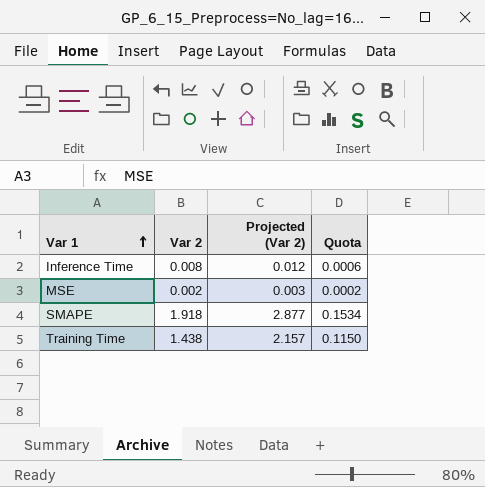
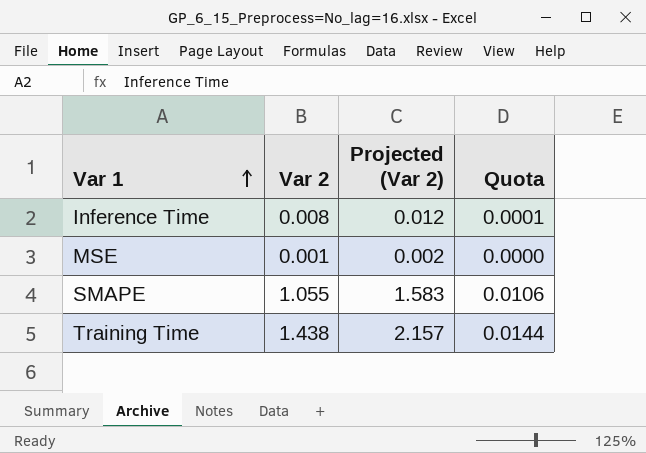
column Quota | formula: [Var 2] * 0.08 -> [Var 2] * 0.01
MSE | Var 2: 0.002 -> 0.001
MSE | Projected (Var 2): 0.003 -> 0.002
SMAPE | Var 2: 1.918 -> 1.055
SMAPE | Projected (Var 2): 2.877 -> 1.583

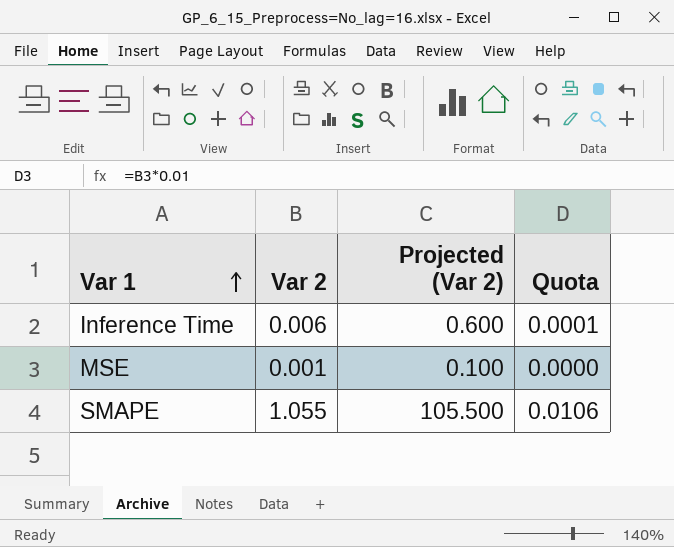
column Projected (Var 2) | formula: [Var 2] * 1.5 -> [Var 2] * 100
row Training Time: 1.438 | 2.157 | 0.0144 -> none
Inference Time | Var 2: 0.008 -> 0.006

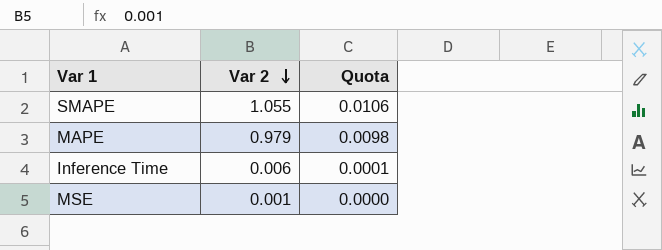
row order: Var 1 ascending -> Var 2 descending
column Projected (Var 2) | formula: [Var 2] * 100 -> none
row MAPE: none -> 0.979 | 0.0098

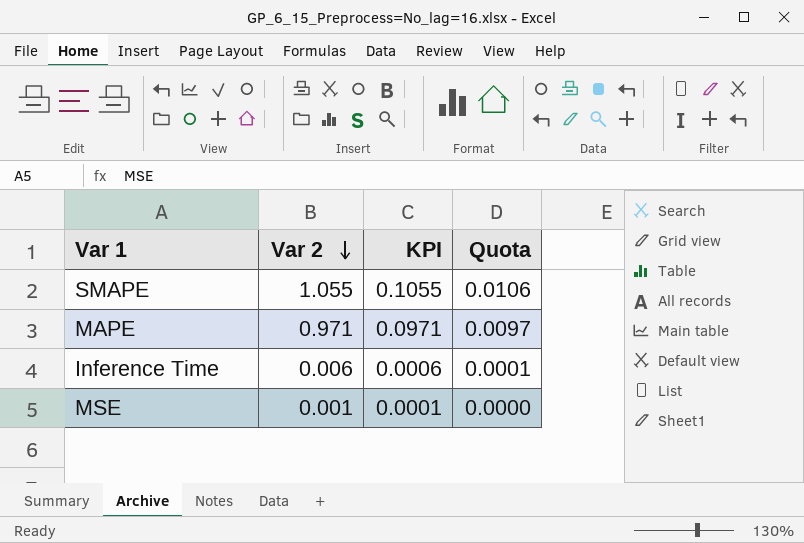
column KPI | formula: none -> [Var 2] * 0.1
MAPE | Var 2: 0.979 -> 0.971
MAPE | Quota: 0.0098 -> 0.0097

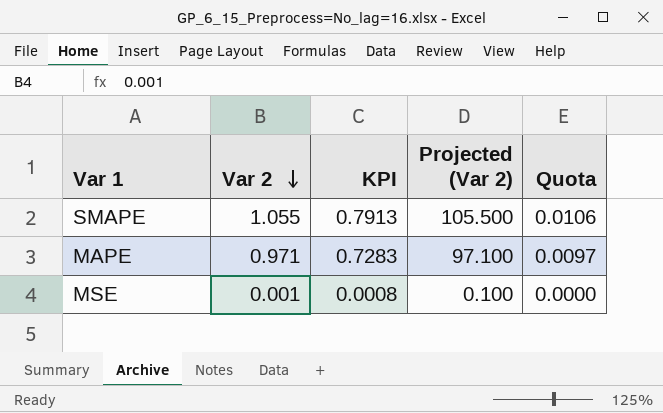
column KPI | formula: [Var 2] * 0.1 -> [Var 2] * 0.75
column Projected (Var 2) | formula: none -> [Var 2] * 100
row Inference Time: 0.006 | 0.0006 | 0.0001 -> none

